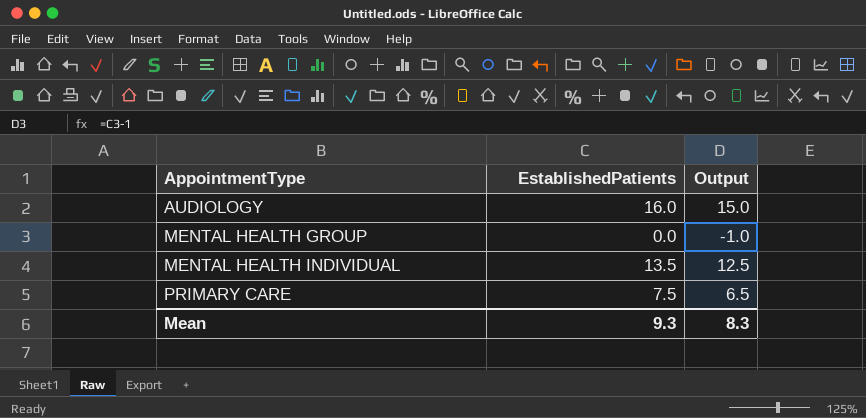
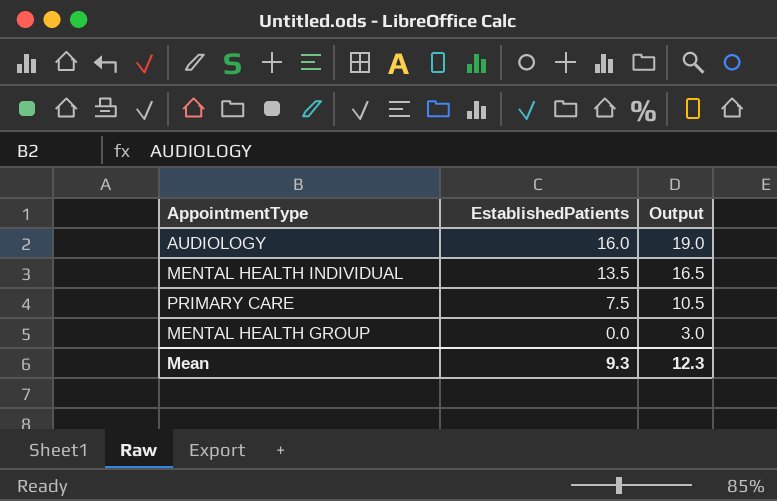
row order: AppointmentType ascending -> EstablishedPatients descending
column Output | formula: [EstablishedPatients] - 1 -> [EstablishedPatients] + 3
Mean | Output: 8.3 -> 12.3

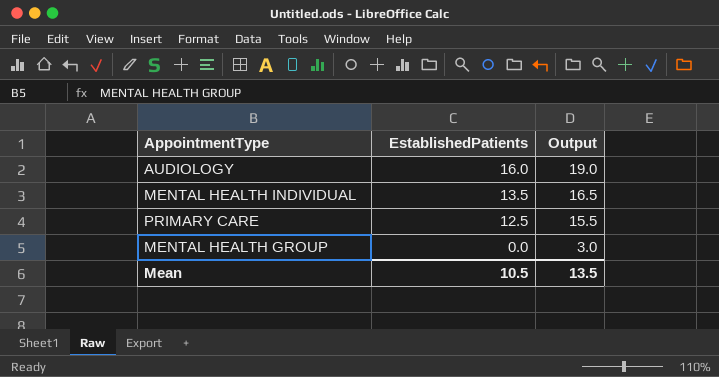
PRIMARY CARE | EstablishedPatients: 7.5 -> 12.5
PRIMARY CARE | Output: 10.5 -> 15.5
Mean | EstablishedPatients: 9.3 -> 10.5
Mean | Output: 12.3 -> 13.5

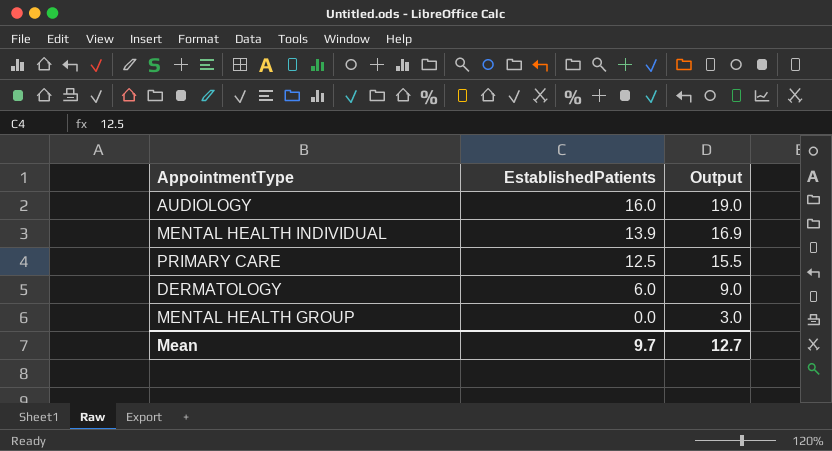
MENTAL HEALTH INDIVIDUAL | EstablishedPatients: 13.5 -> 13.9
MENTAL HEALTH INDIVIDUAL | Output: 16.5 -> 16.9
row DERMATOLOGY: none -> 6.0 | 9.0
Mean | EstablishedPatients: 10.5 -> 9.7
Mean | Output: 13.5 -> 12.7

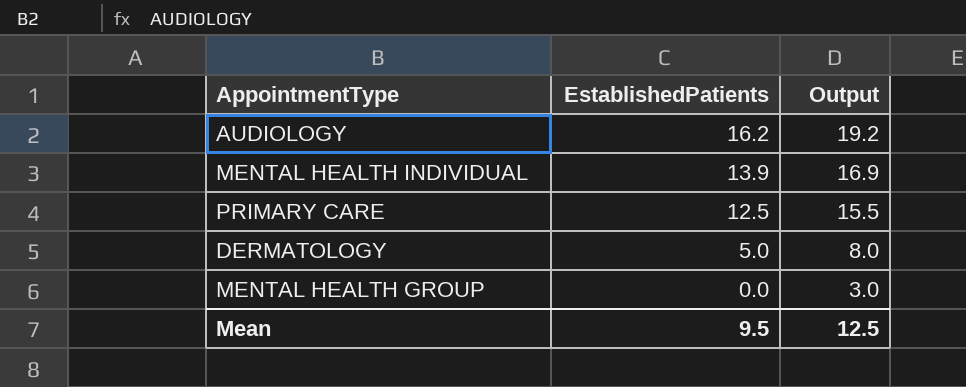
AUDIOLOGY | EstablishedPatients: 16.0 -> 16.2
AUDIOLOGY | Output: 19.0 -> 19.2
DERMATOLOGY | EstablishedPatients: 6.0 -> 5.0
DERMATOLOGY | Output: 9.0 -> 8.0
Mean | EstablishedPatients: 9.7 -> 9.5
Mean | Output: 12.7 -> 12.5

